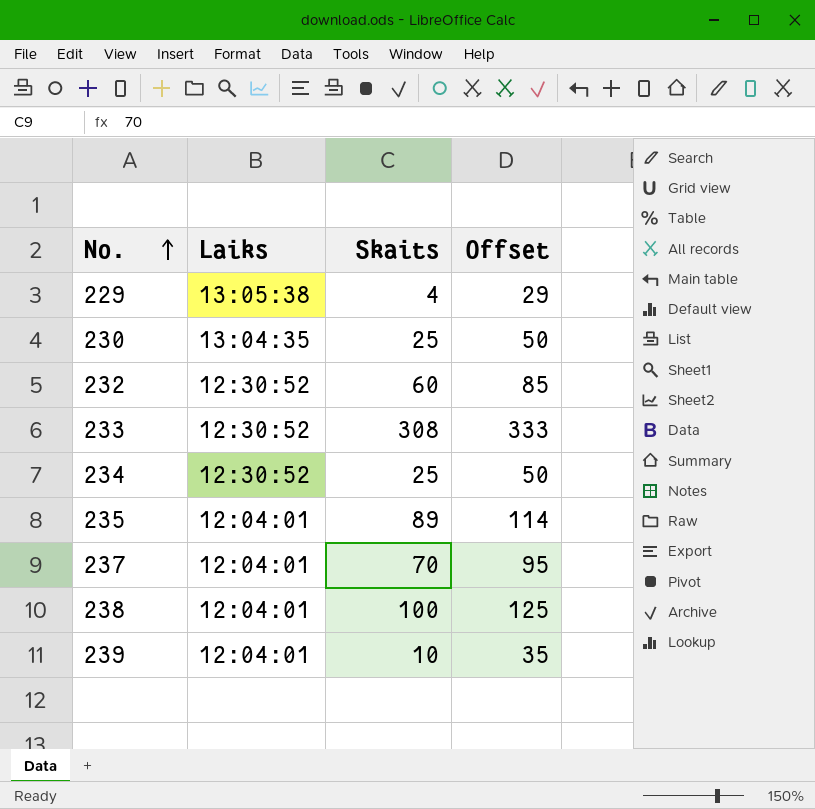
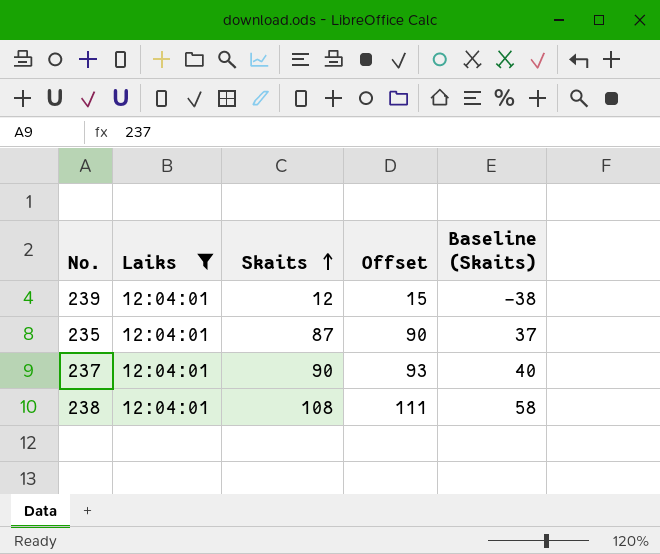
filter: none -> Laiks = 12:04:01
row order: No. ascending -> Skaits ascending
column Offset | formula: [Skaits] + 25 -> [Skaits] + 3
column Baseline (Skaits) | formula: none -> [Skaits] - 50
239 | Skaits: 10 -> 12
235 | Skaits: 89 -> 87
237 | Skaits: 70 -> 90
238 | Skaits: 100 -> 108

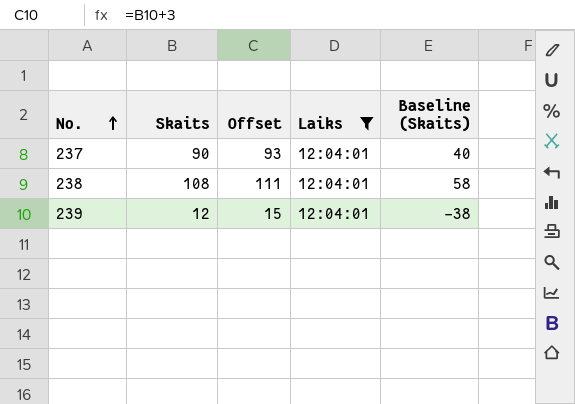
row order: Skaits ascending -> No. ascending
column Laiks | position: 2 -> 4
row 235: 12:04:01 | 87 | 90 | 37 -> none

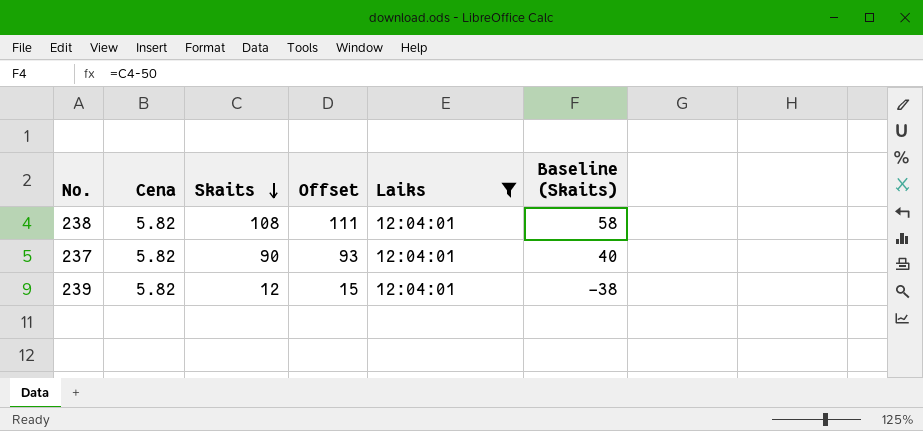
row order: No. ascending -> Skaits descending
column Cena | position: none -> 2

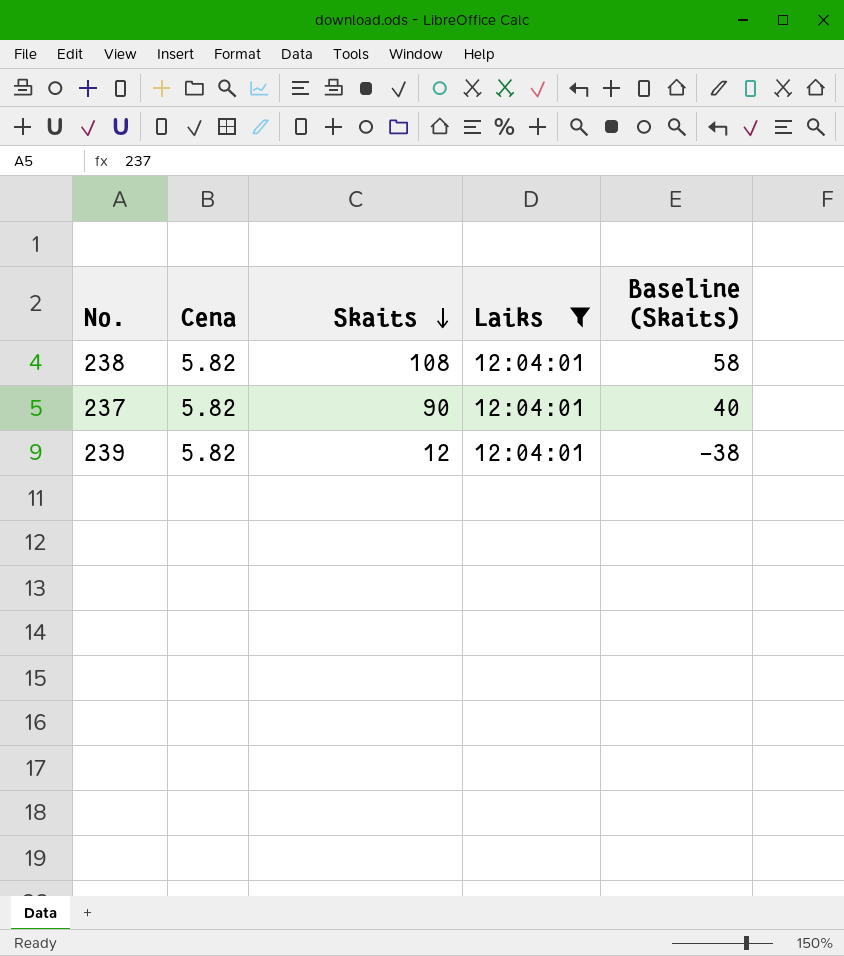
column Offset | formula: [Skaits] + 3 -> none

